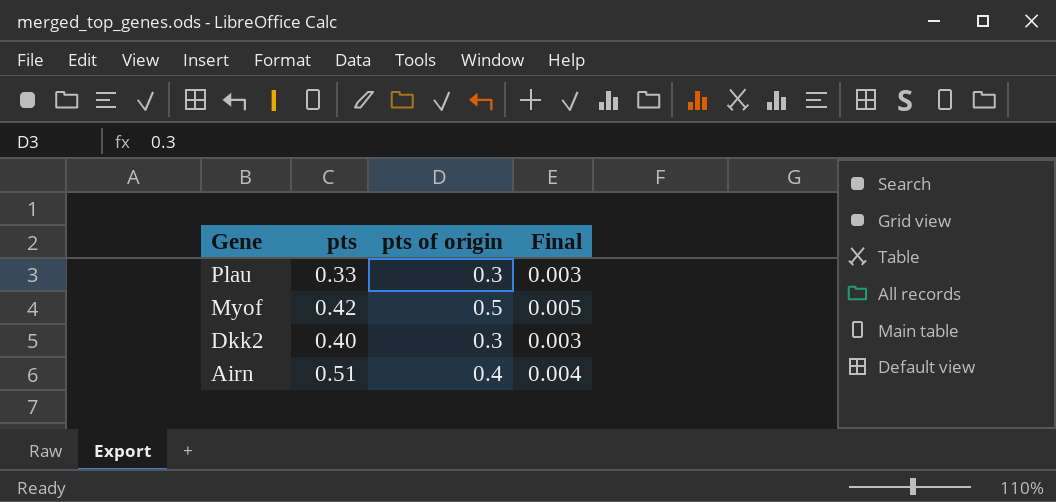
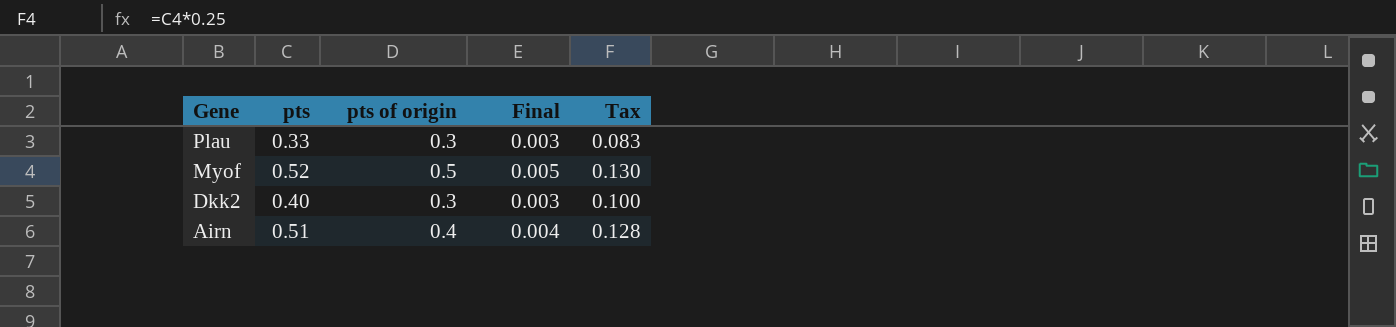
column Tax | formula: none -> [pts] * 0.25
Myof | pts: 0.42 -> 0.52

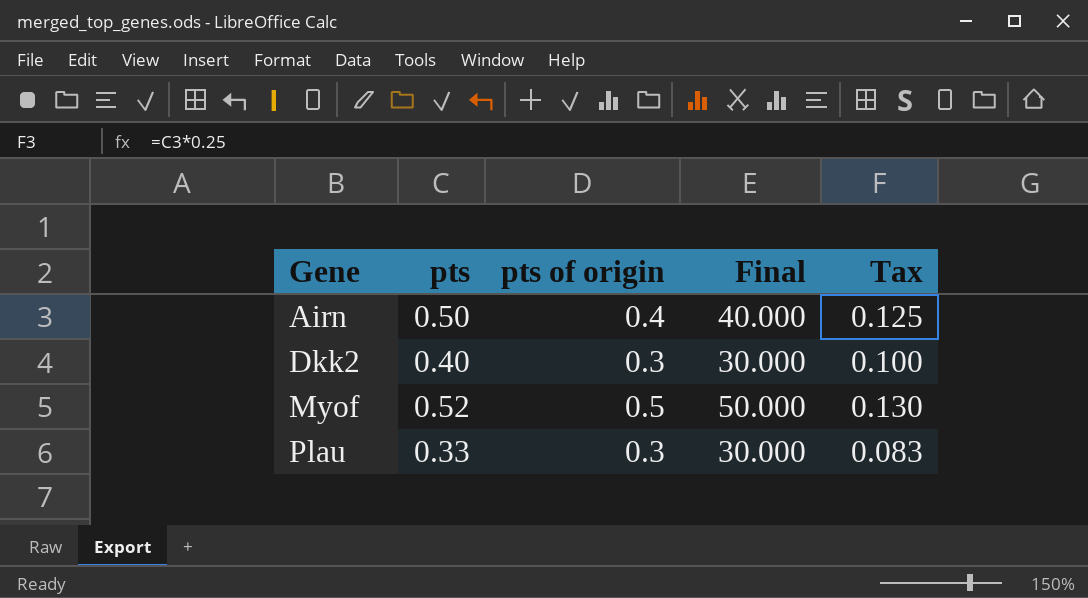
row order: Gene descending -> Gene ascending
column Final | formula: [pts of origin] * 0.01 -> [pts of origin] * 100
Airn | pts: 0.51 -> 0.50
Airn | Tax: 0.128 -> 0.125

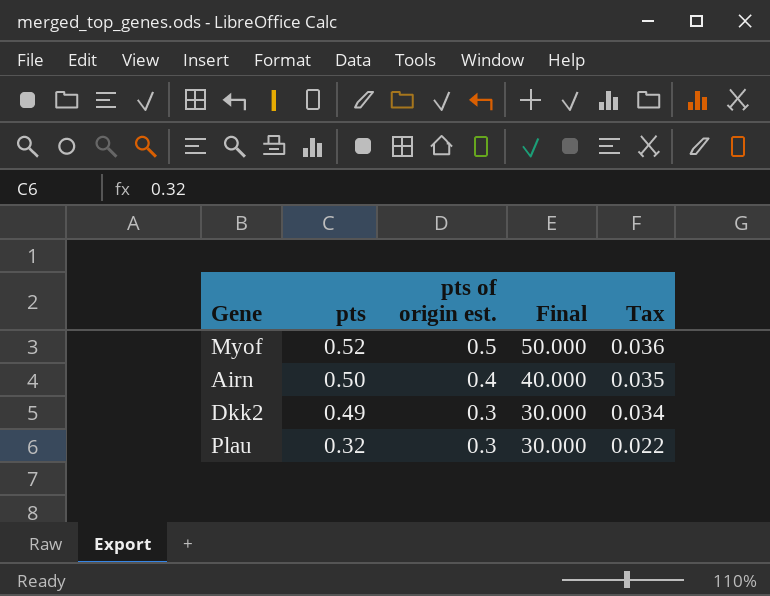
row order: Gene ascending -> pts descending
column name: pts of origin -> pts of origin est.
column Tax | formula: [pts] * 0.25 -> [pts] * 0.07
Dkk2 | pts: 0.40 -> 0.49
Plau | pts: 0.33 -> 0.32

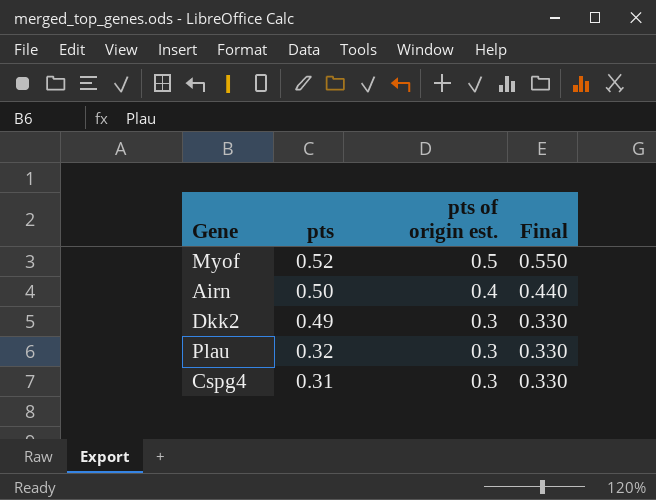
column Tax | formula: [pts] * 0.07 -> none
column Final | formula: [pts of origin est.] * 100 -> [pts of origin est.] * 1.1
row Cspg4: none -> 0.31 | 0.3 | 0.330

